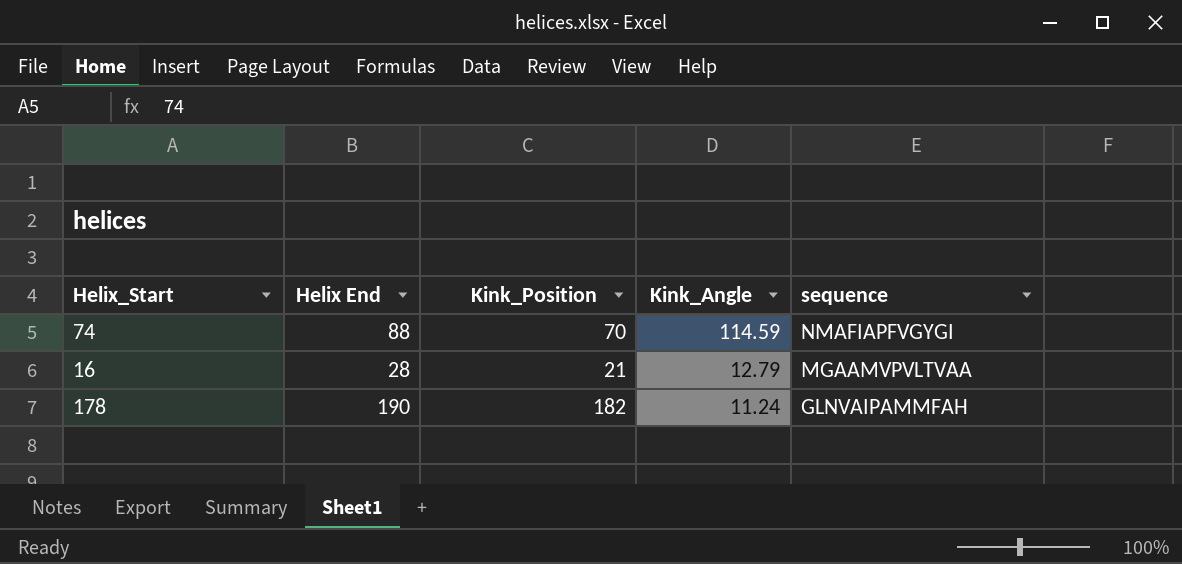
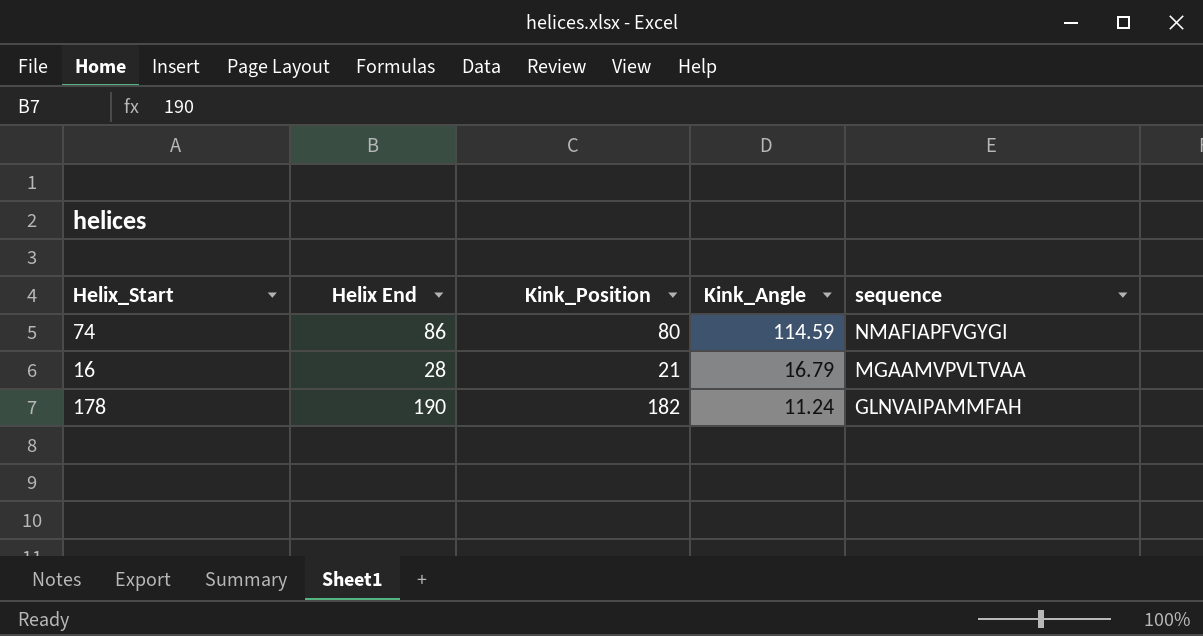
74 | Helix End: 88 -> 86
74 | Kink_Position: 70 -> 80
16 | Kink_Angle: 12.79 -> 16.79

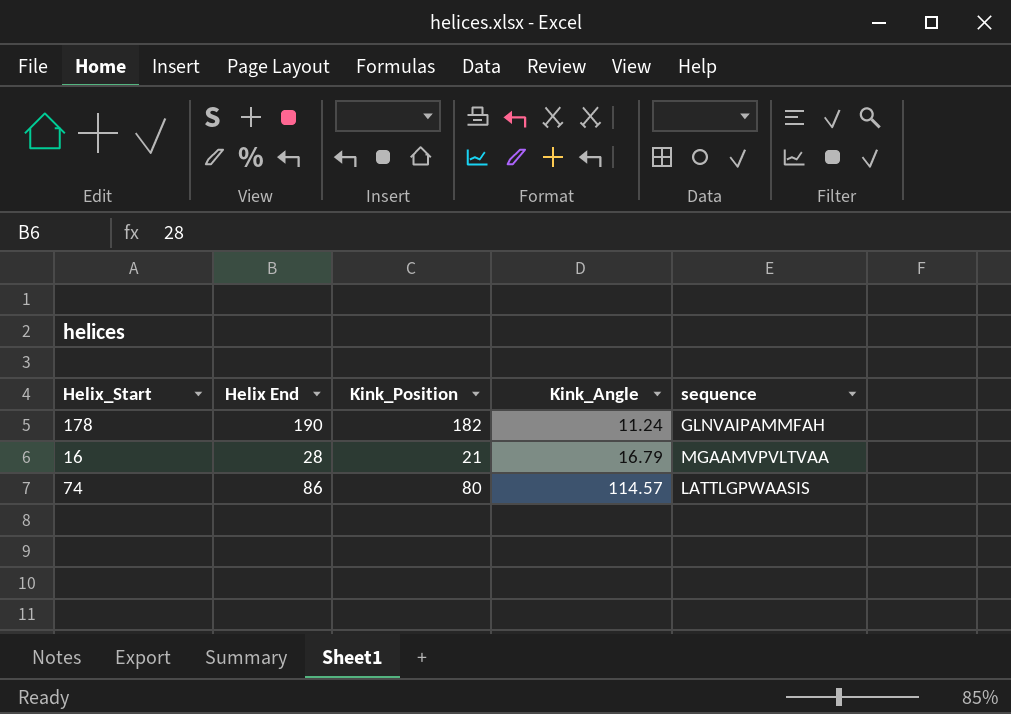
row order: Kink_Angle descending -> Kink_Angle ascending
74 | Kink_Angle: 114.59 -> 114.57
74 | sequence: NMAFIAPFVGYGI -> LATTLGPWAASIS

